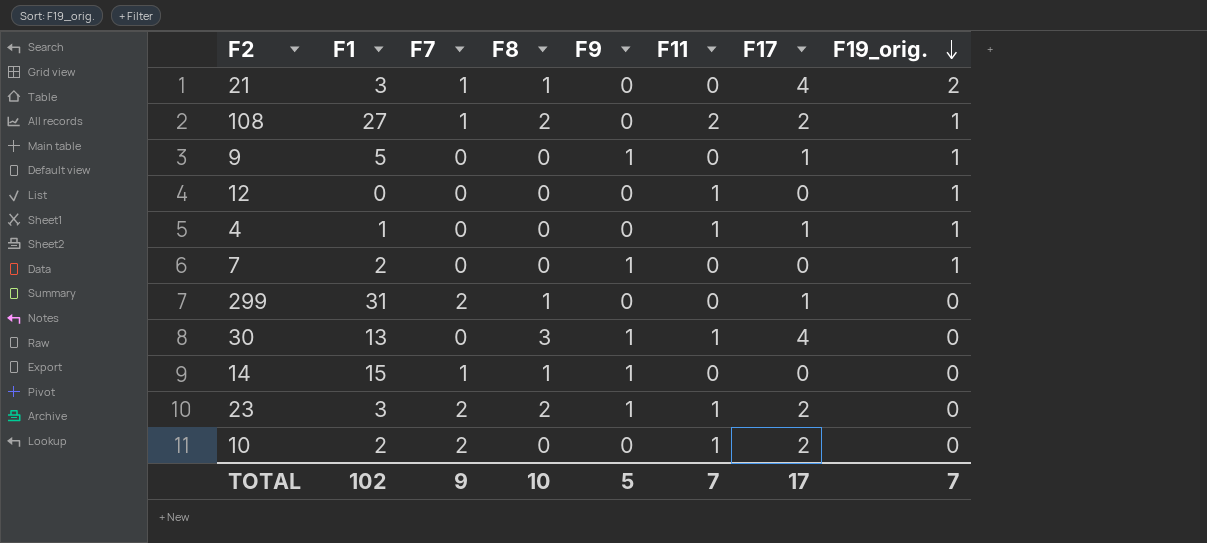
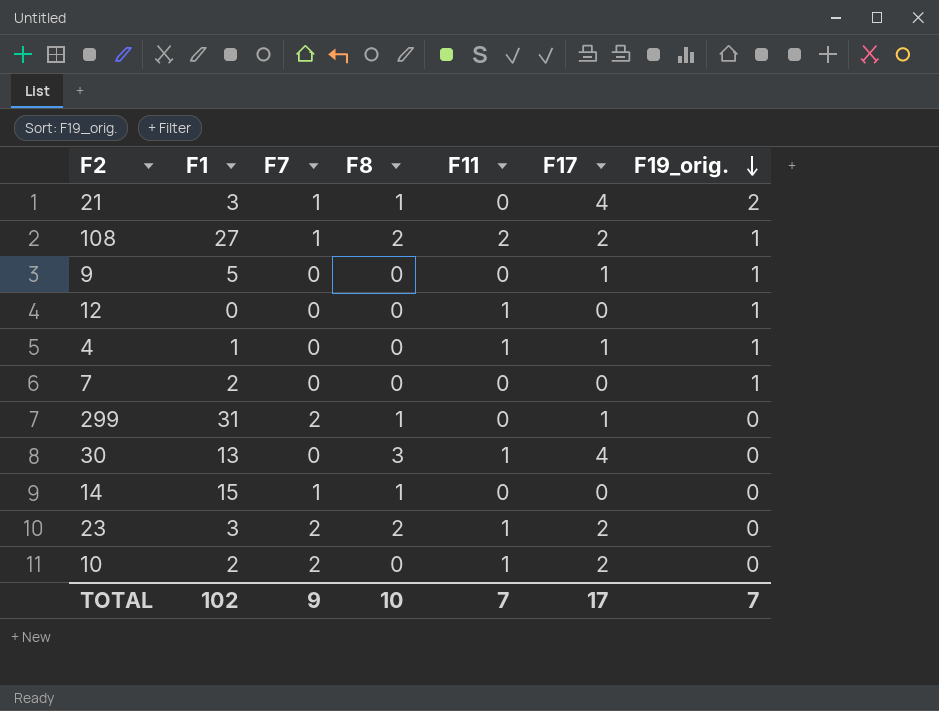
column F9 | position: 5 -> none

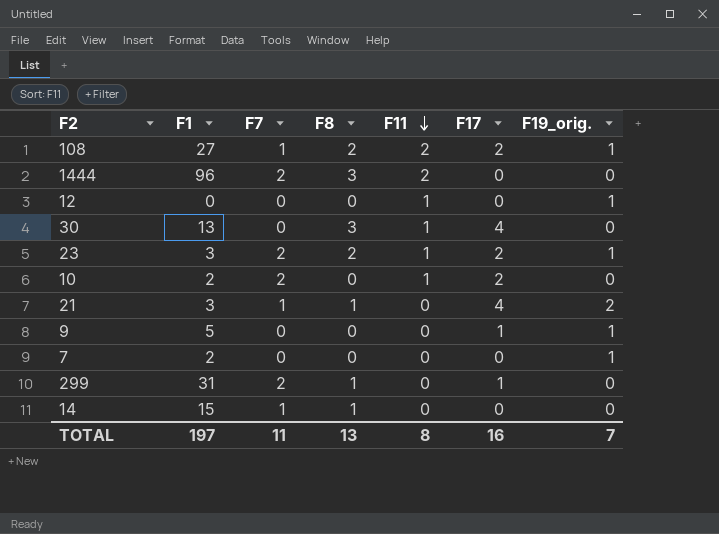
row order: F19_orig. descending -> F11 descending
row 4: 1 | 0 | 0 | 1 | 1 | 1 -> none
row 1444: none -> 96 | 2 | 3 | 2 | 0 | 0
23 | F19_orig.: 0 -> 1
TOTAL | F1: 102 -> 197
TOTAL | F7: 9 -> 11
TOTAL | F8: 10 -> 13
TOTAL | F11: 7 -> 8
TOTAL | F17: 17 -> 16

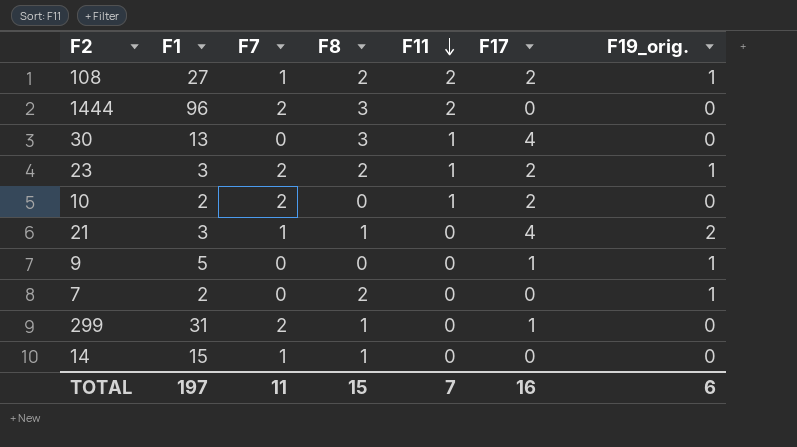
row 12: 0 | 0 | 0 | 1 | 0 | 1 -> none
7 | F8: 0 -> 2
TOTAL | F8: 13 -> 15
TOTAL | F11: 8 -> 7
TOTAL | F19_orig.: 7 -> 6

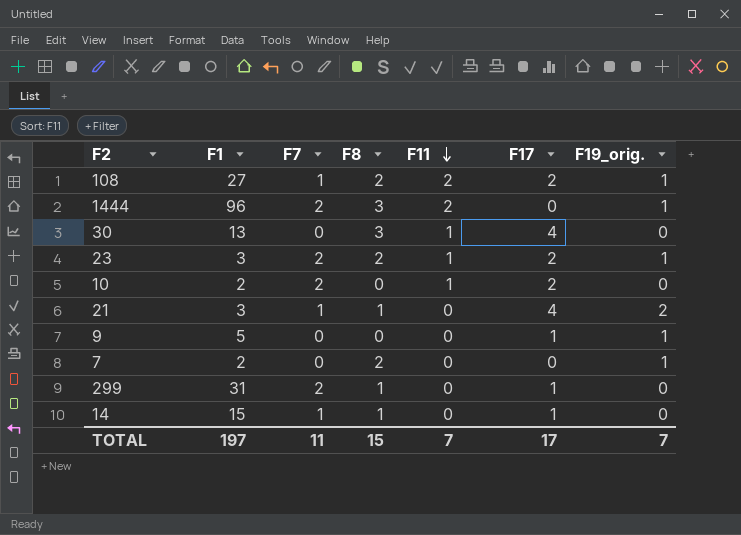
1444 | F19_orig.: 0 -> 1
14 | F17: 0 -> 1
TOTAL | F17: 16 -> 17
TOTAL | F19_orig.: 6 -> 7

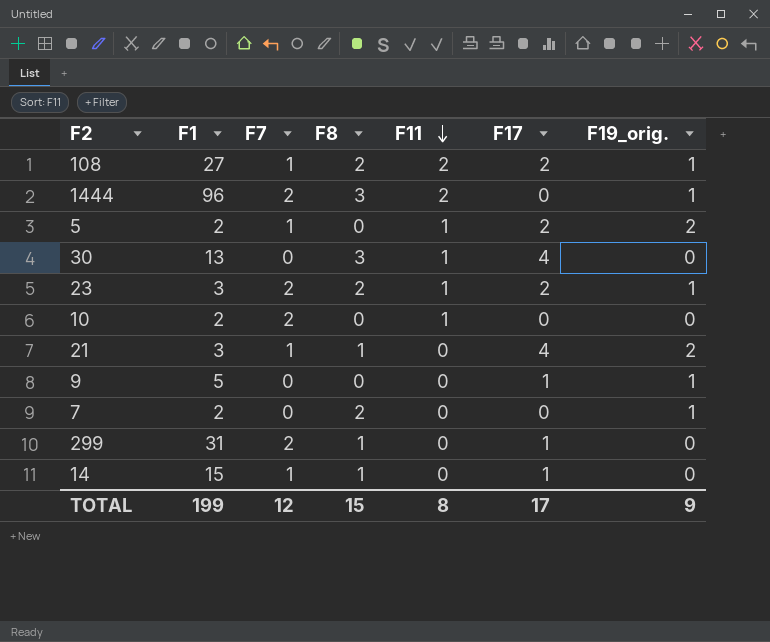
row 5: none -> 2 | 1 | 0 | 1 | 2 | 2
10 | F17: 2 -> 0
TOTAL | F1: 197 -> 199
TOTAL | F7: 11 -> 12
TOTAL | F11: 7 -> 8
TOTAL | F19_orig.: 7 -> 9

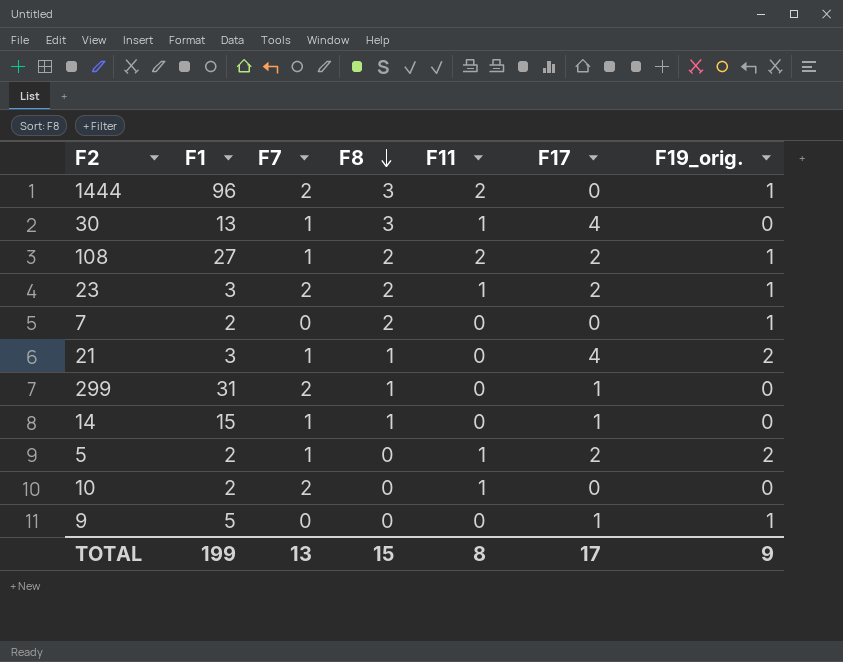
row order: F11 descending -> F8 descending
30 | F7: 0 -> 1
TOTAL | F7: 12 -> 13

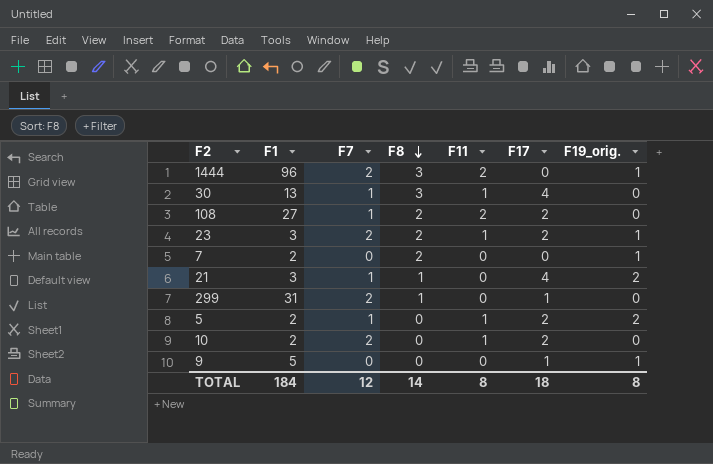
row 14: 15 | 1 | 1 | 0 | 1 | 0 -> none
108 | F19_orig.: 1 -> 0
10 | F17: 0 -> 2
TOTAL | F1: 199 -> 184
TOTAL | F7: 13 -> 12
TOTAL | F8: 15 -> 14
TOTAL | F17: 17 -> 18
TOTAL | F19_orig.: 9 -> 8

